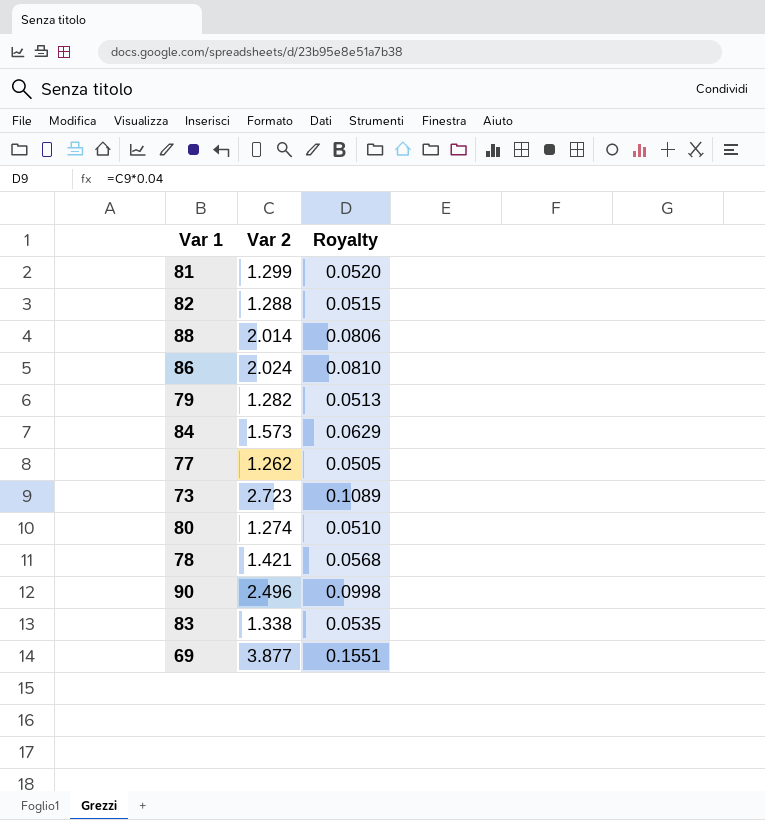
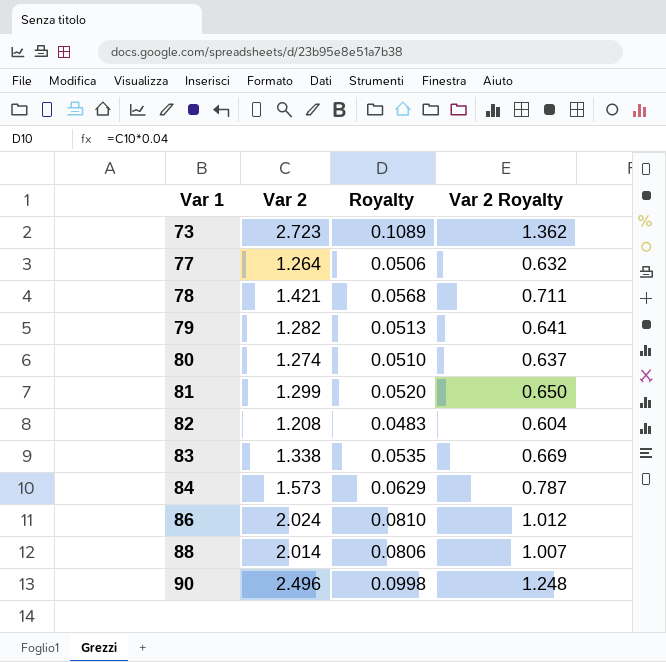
row order: none -> Var 1 ascending
column Var 2 Royalty | formula: none -> [Var 2] * 0.5
row 69: 3.877 | 0.1551 -> none
77 | Var 2: 1.262 -> 1.264
77 | Royalty: 0.0505 -> 0.0506
82 | Var 2: 1.288 -> 1.208
82 | Royalty: 0.0515 -> 0.0483

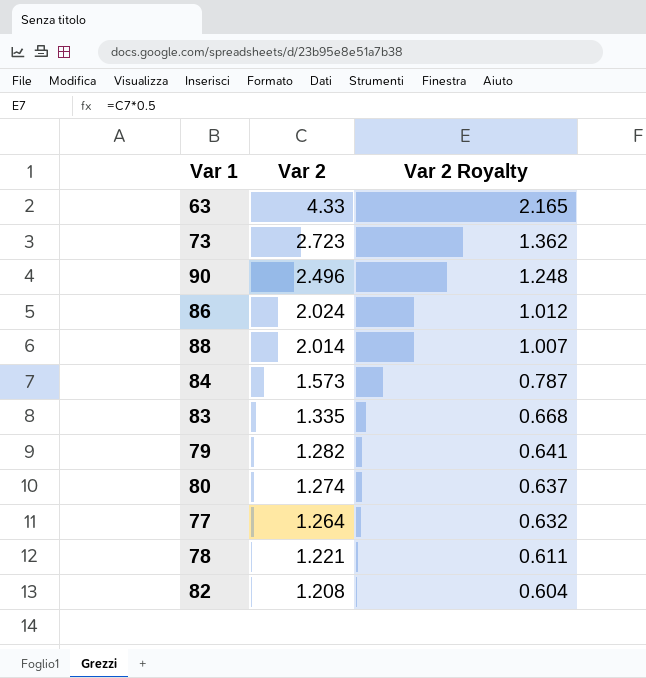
row order: Var 1 ascending -> Var 2 descending
column Royalty | formula: [Var 2] * 0.04 -> none
row 81: 1.299 | 0.0520 | 0.650 -> none
row 63: none -> 4.33 | 2.165
83 | Var 2: 1.338 -> 1.335
83 | Var 2 Royalty: 0.669 -> 0.668
78 | Var 2: 1.421 -> 1.221
78 | Var 2 Royalty: 0.711 -> 0.611

